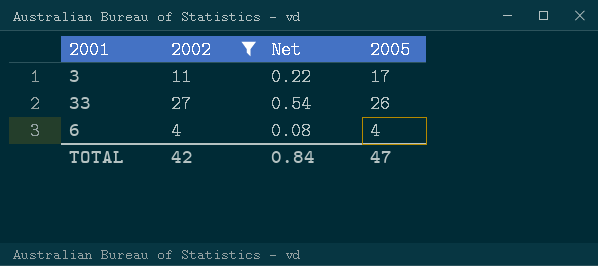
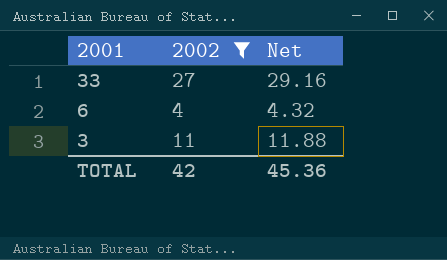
row order: none -> 2001 descending
column 2005 | position: 4 -> none
column Net | formula: [2002] * 0.02 -> [2002] * 1.08
TOTAL | Net: 0.84 -> 45.36

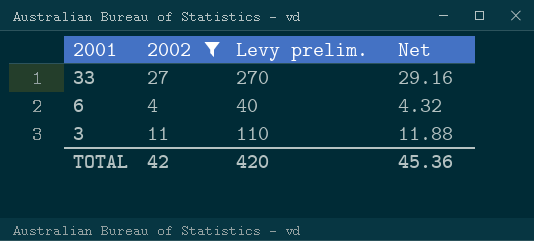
column Levy prelim. | formula: none -> [2002] * 10

